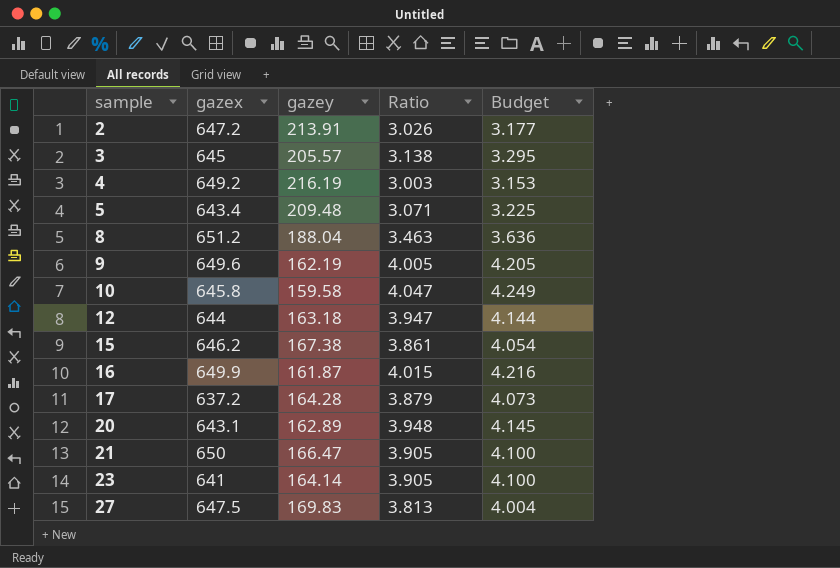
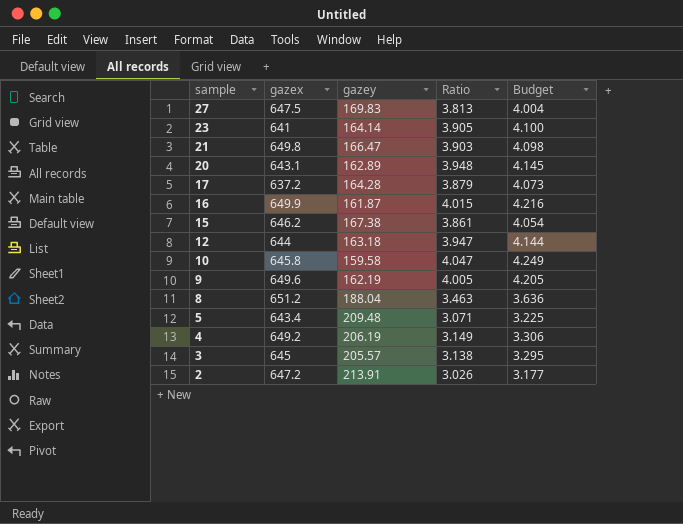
row order: sample ascending -> sample descending
21 | gazex: 650 -> 649.8
21 | Ratio: 3.905 -> 3.903
21 | Budget: 4.100 -> 4.098
4 | gazey: 216.19 -> 206.19
4 | Ratio: 3.003 -> 3.149
4 | Budget: 3.153 -> 3.306

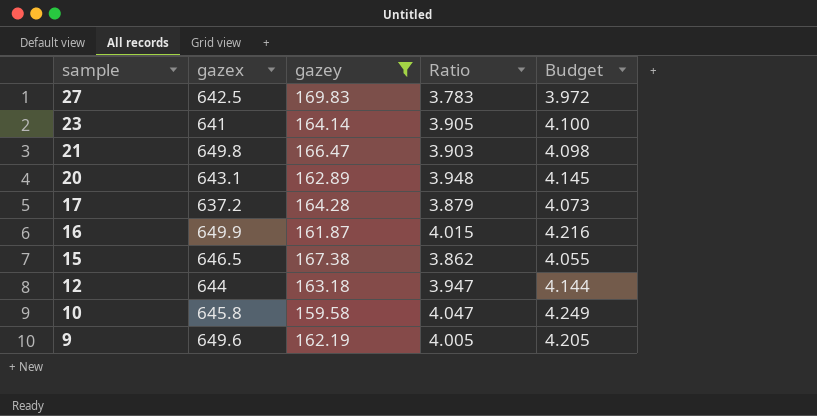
filter: none -> gazey <= 169.83
27 | gazex: 647.5 -> 642.5
27 | Ratio: 3.813 -> 3.783
27 | Budget: 4.004 -> 3.972
15 | gazex: 646.2 -> 646.5
15 | Ratio: 3.861 -> 3.862
15 | Budget: 4.054 -> 4.055

